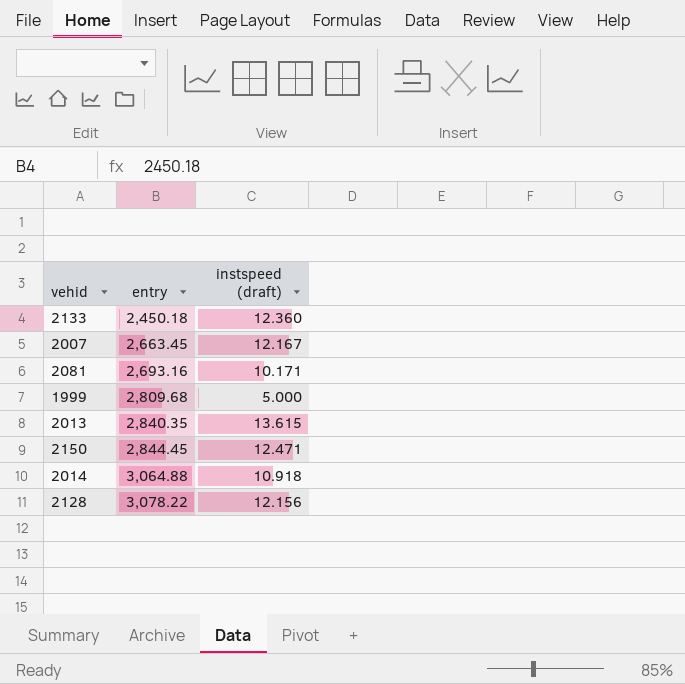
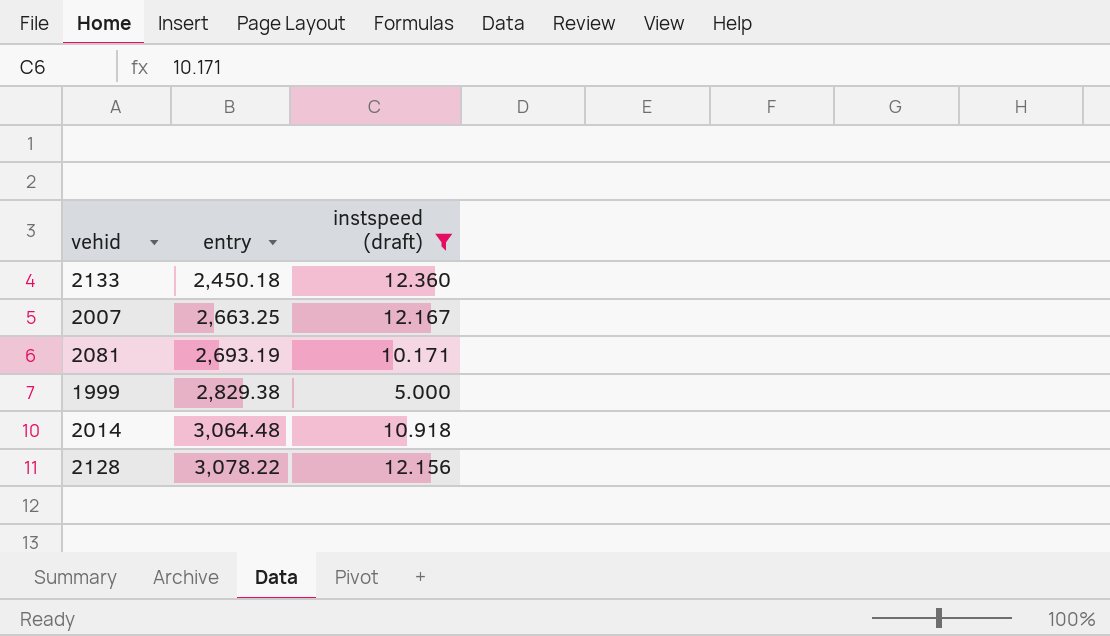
filter: none -> instspeed (draft) <= 12.360
2007 | entry: 2,663.45 -> 2,663.25
2081 | entry: 2,693.16 -> 2,693.19
1999 | entry: 2,809.68 -> 2,829.38
2014 | entry: 3,064.88 -> 3,064.48

